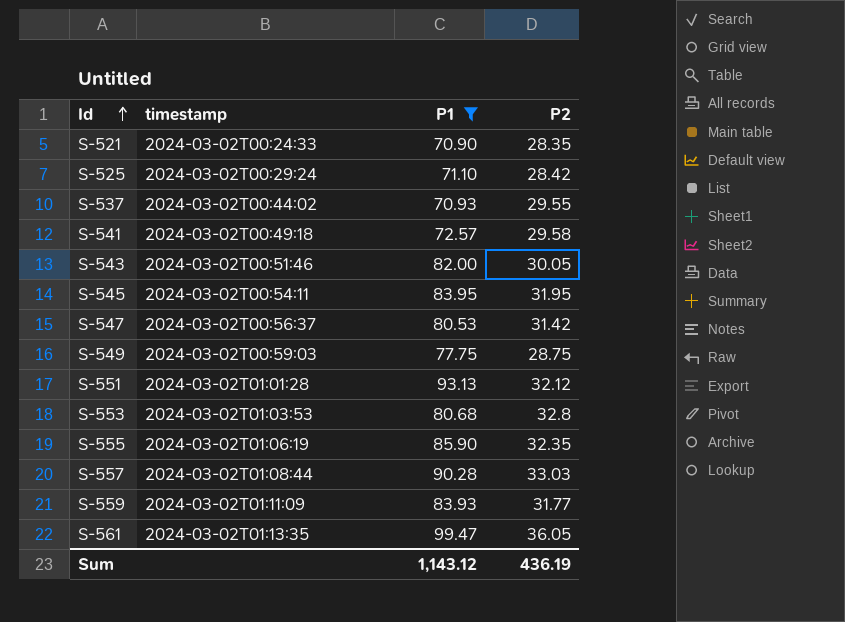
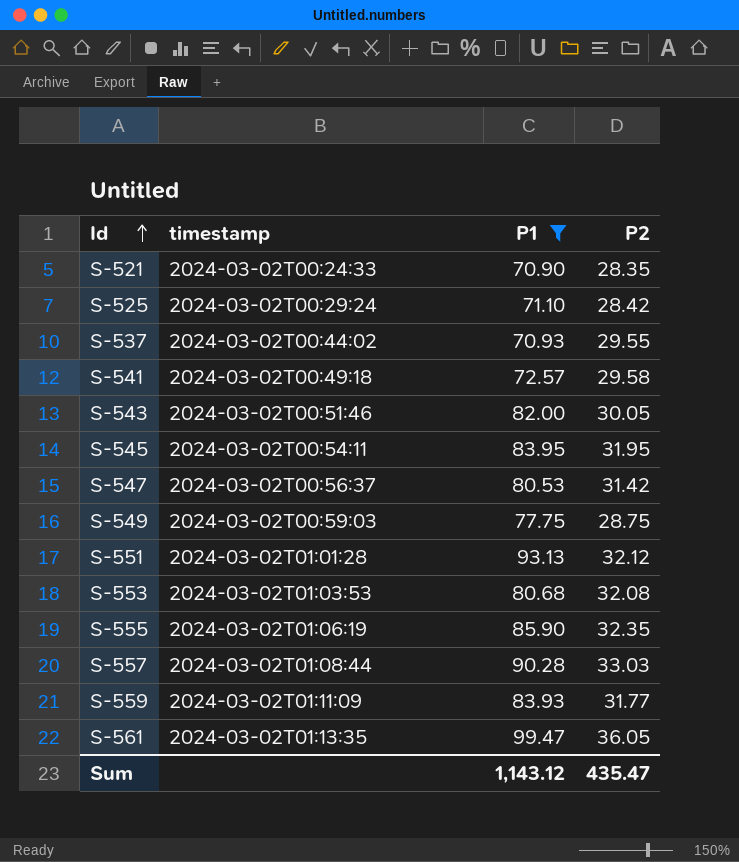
S-553 | P2: 32.8 -> 32.08
Sum | P2: 436.19 -> 435.47

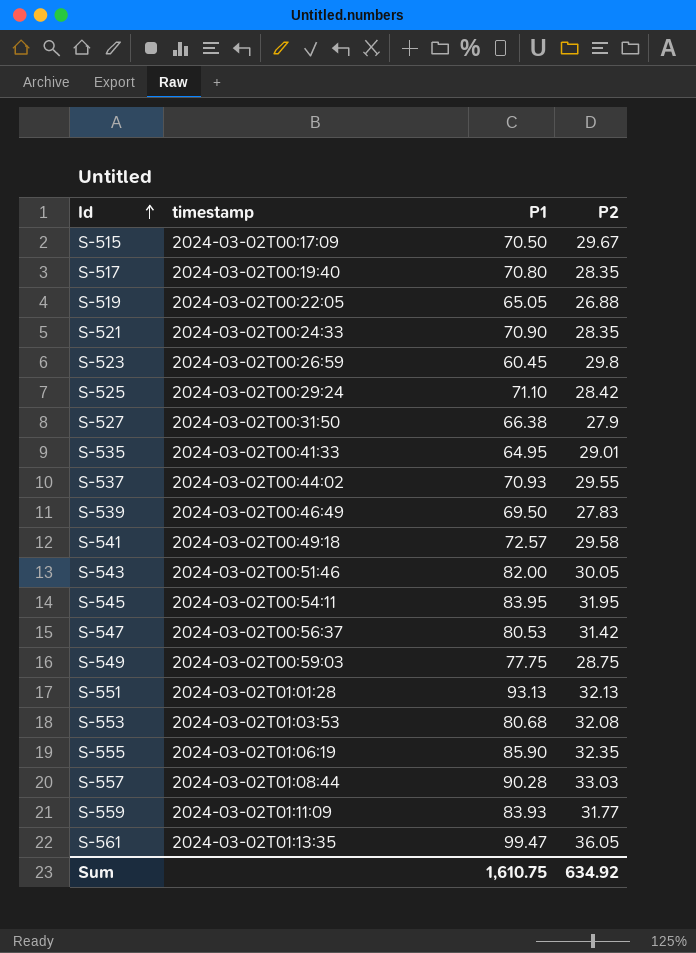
filter: P1 >= 70.90 -> none
S-551 | P2: 32.12 -> 32.13
Sum | P1: 1,143.12 -> 1,610.75
Sum | P2: 435.47 -> 634.92

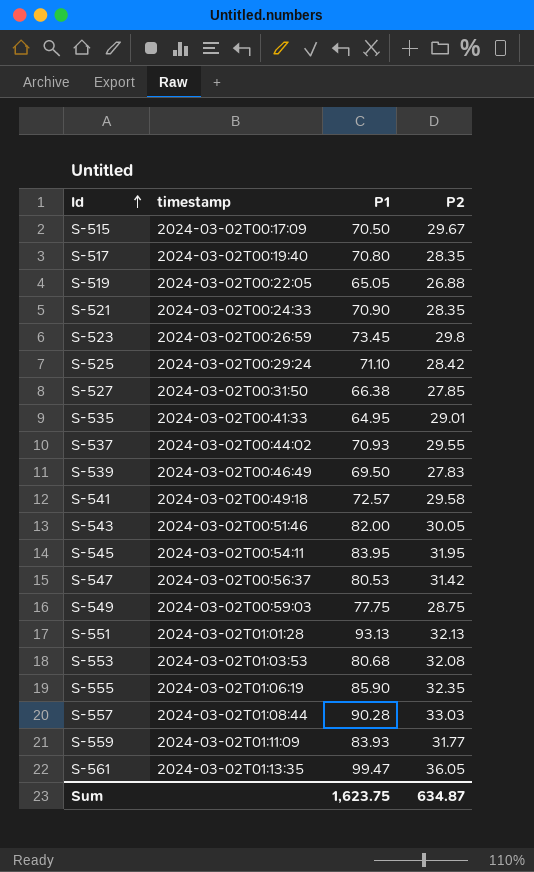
S-523 | P1: 60.45 -> 73.45
S-527 | P2: 27.9 -> 27.85
Sum | P1: 1,610.75 -> 1,623.75
Sum | P2: 634.92 -> 634.87

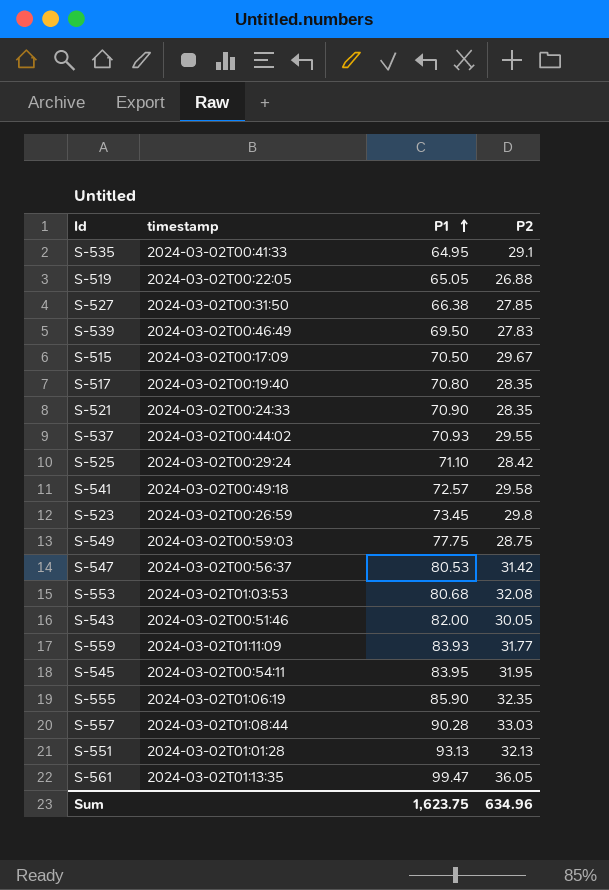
row order: Id ascending -> P1 ascending
S-535 | P2: 29.01 -> 29.1
Sum | P2: 634.87 -> 634.96

